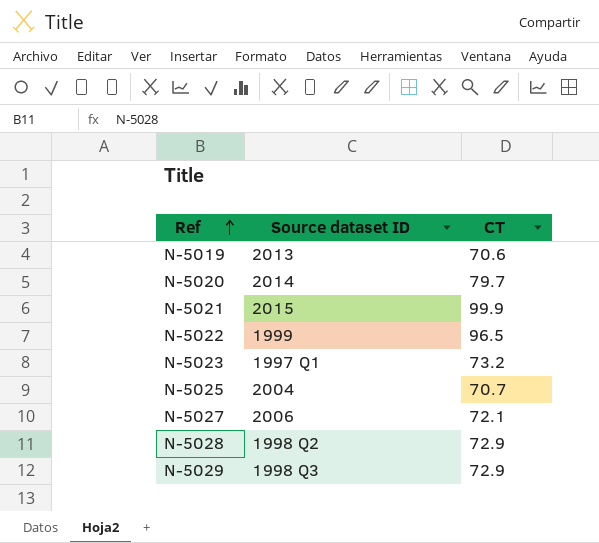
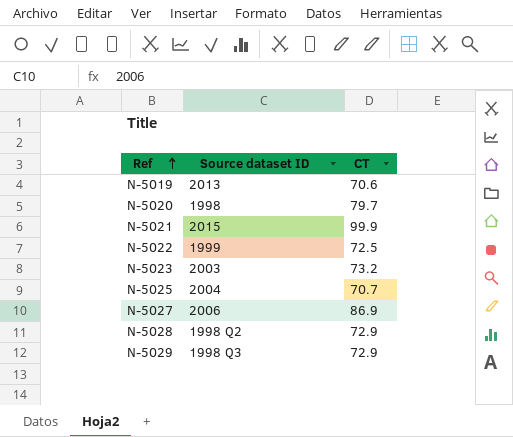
N-5020 | Source dataset ID: 2014 -> 1998
N-5022 | CT: 96.5 -> 72.5
N-5023 | Source dataset ID: 1997 Q1 -> 2003
N-5027 | CT: 72.1 -> 86.9

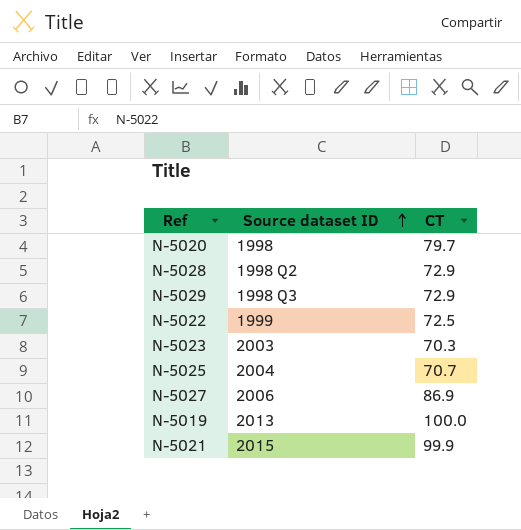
row order: Ref ascending -> Source dataset ID ascending
N-5023 | CT: 73.2 -> 70.3
N-5019 | CT: 70.6 -> 100.0

